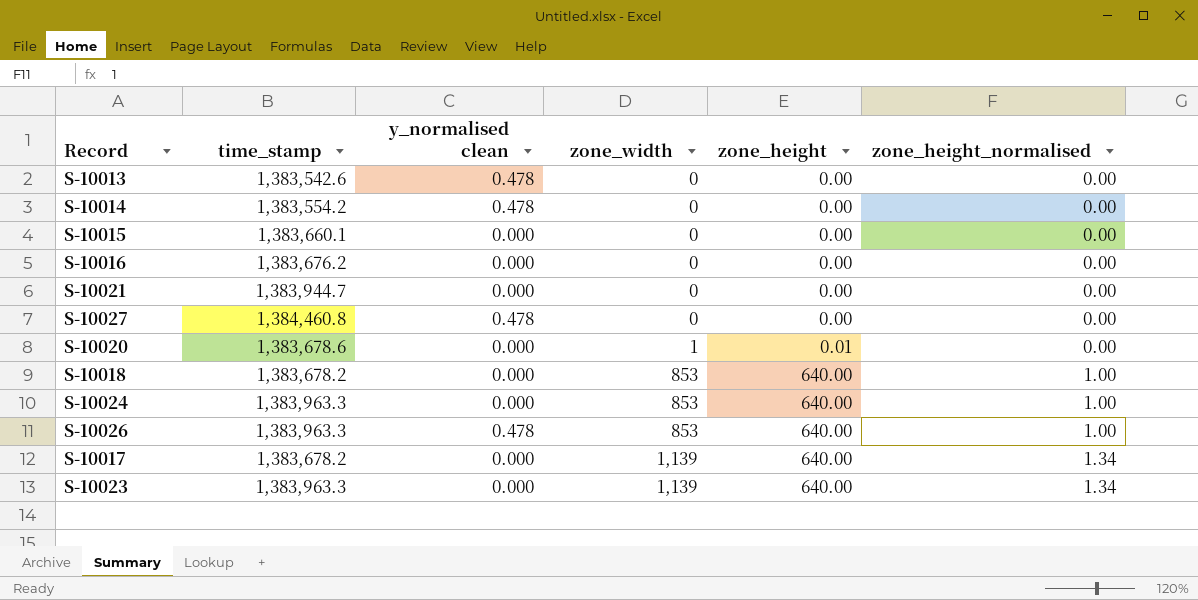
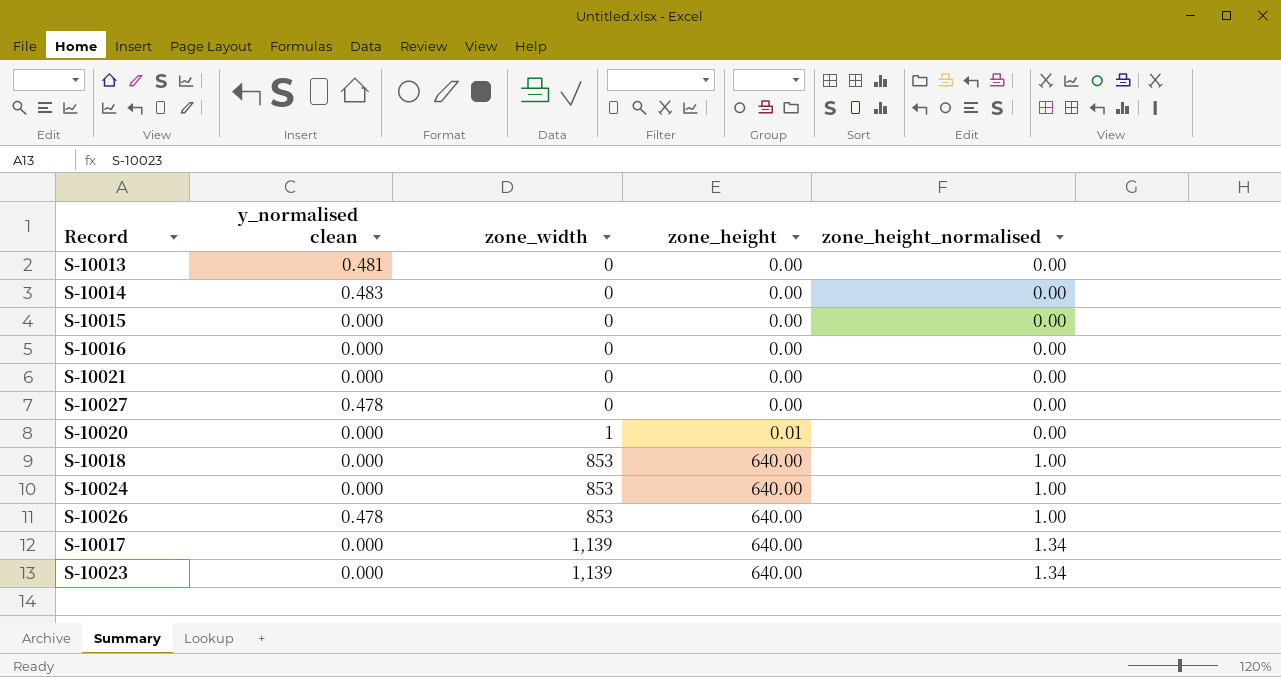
column time_stamp | position: 2 -> none
S-10013 | y_normalised clean: 0.478 -> 0.481
S-10014 | y_normalised clean: 0.478 -> 0.483

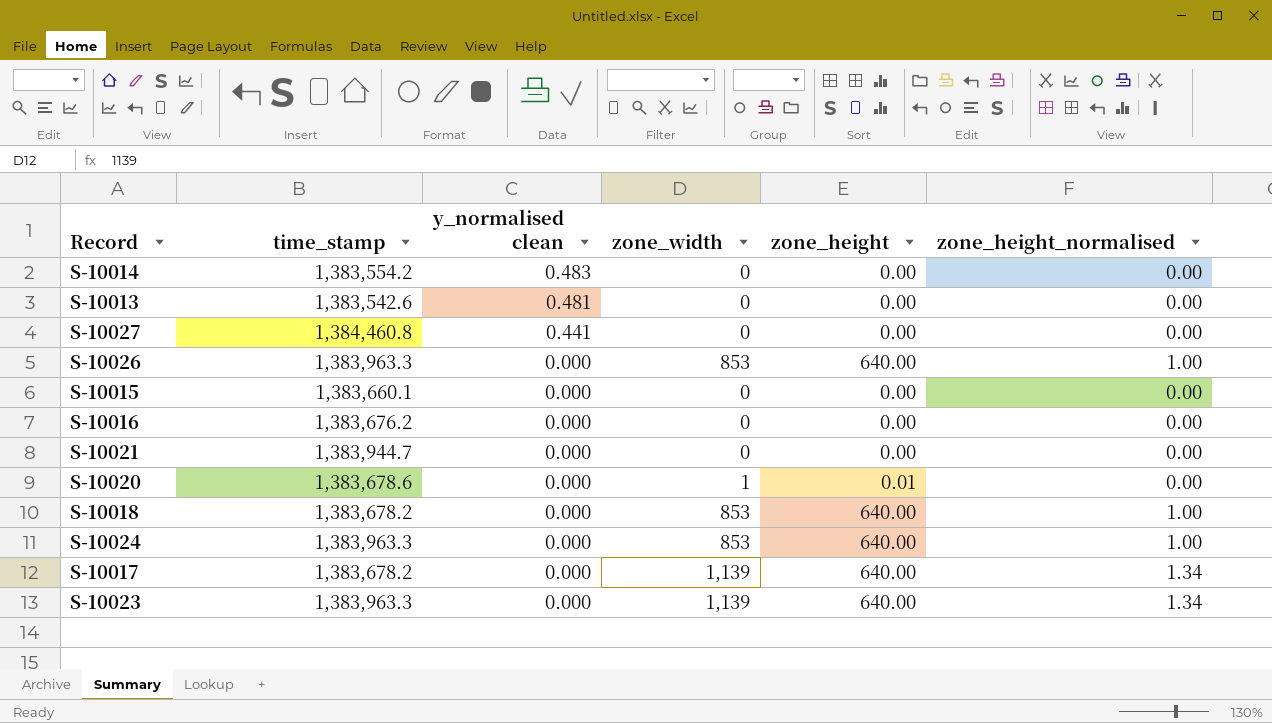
row order: zone_width ascending -> y_normalised clean descending
column time_stamp | position: none -> 2
S-10027 | y_normalised clean: 0.478 -> 0.441
S-10026 | y_normalised clean: 0.478 -> 0.000

